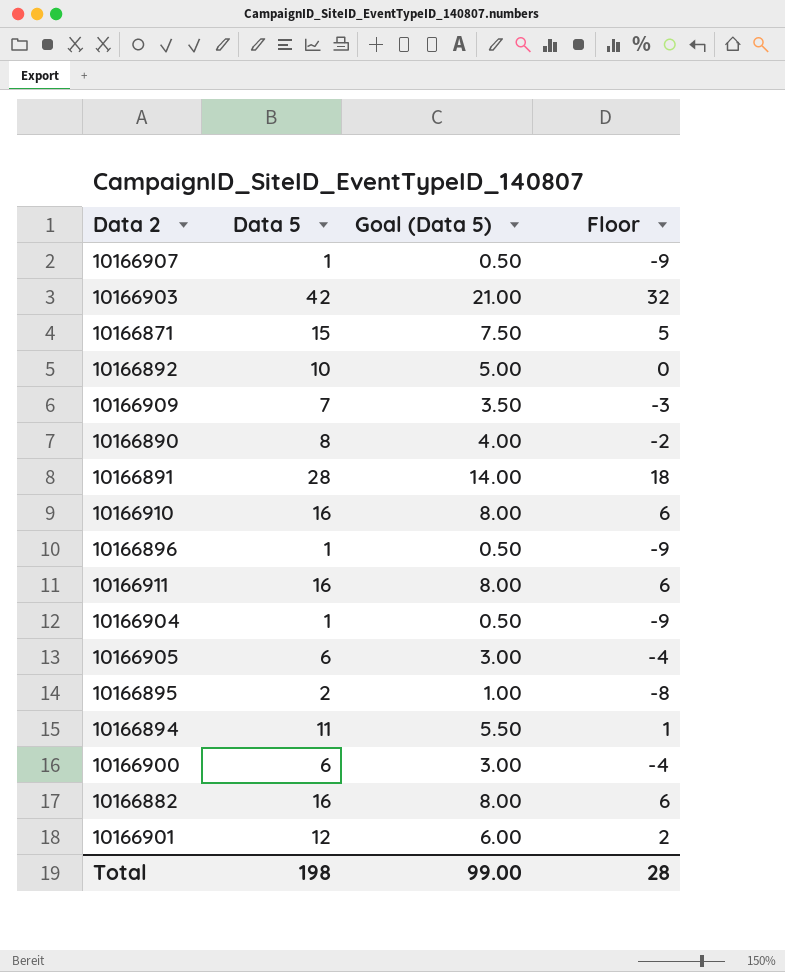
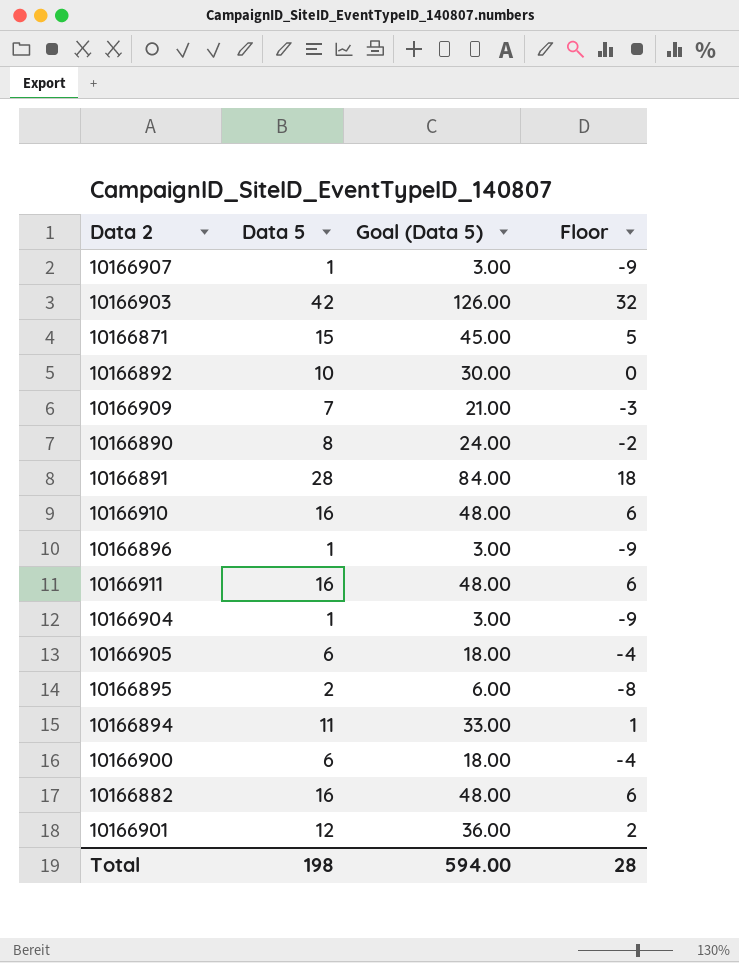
column Goal (Data 5) | formula: [Data 5] * 0.5 -> [Data 5] * 3
Total | Goal (Data 5): 99.00 -> 594.00

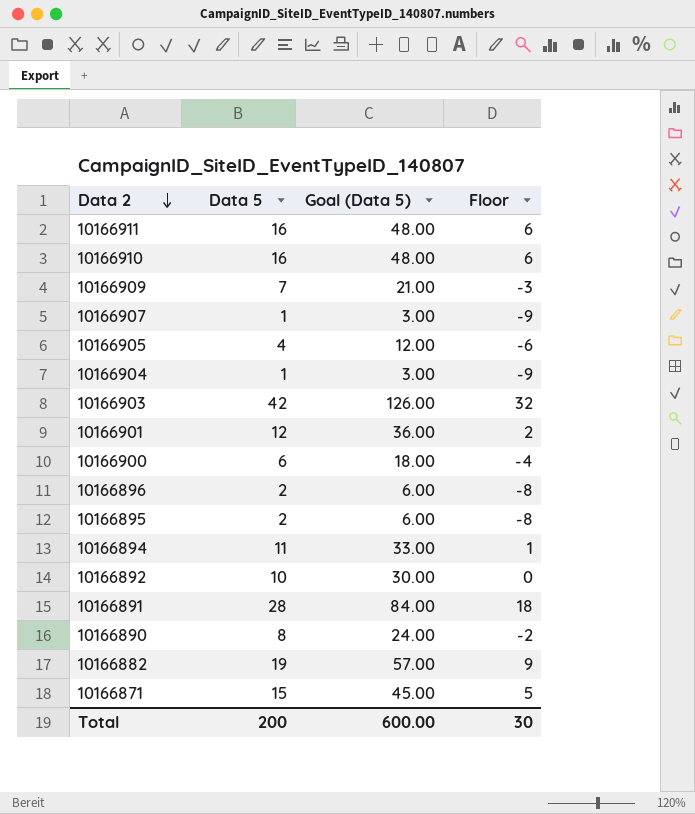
row order: none -> Data 2 descending
10166905 | Data 5: 6 -> 4
10166905 | Goal (Data 5): 18.00 -> 12.00
10166905 | Floor: -4 -> -6
10166896 | Data 5: 1 -> 2
10166896 | Goal (Data 5): 3.00 -> 6.00
10166896 | Floor: -9 -> -8
10166882 | Data 5: 16 -> 19
10166882 | Goal (Data 5): 48.00 -> 57.00
10166882 | Floor: 6 -> 9
Total | Data 5: 198 -> 200
Total | Goal (Data 5): 594.00 -> 600.00
Total | Floor: 28 -> 30

